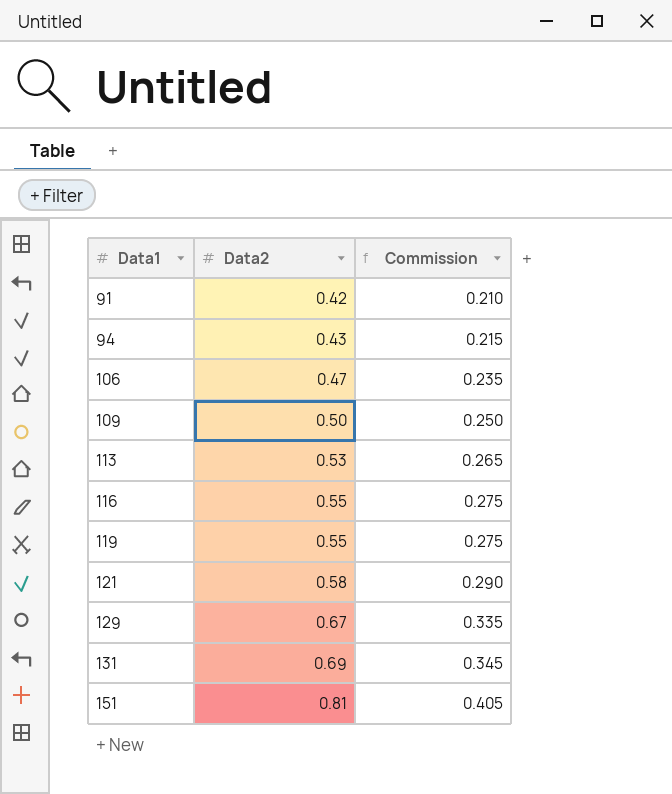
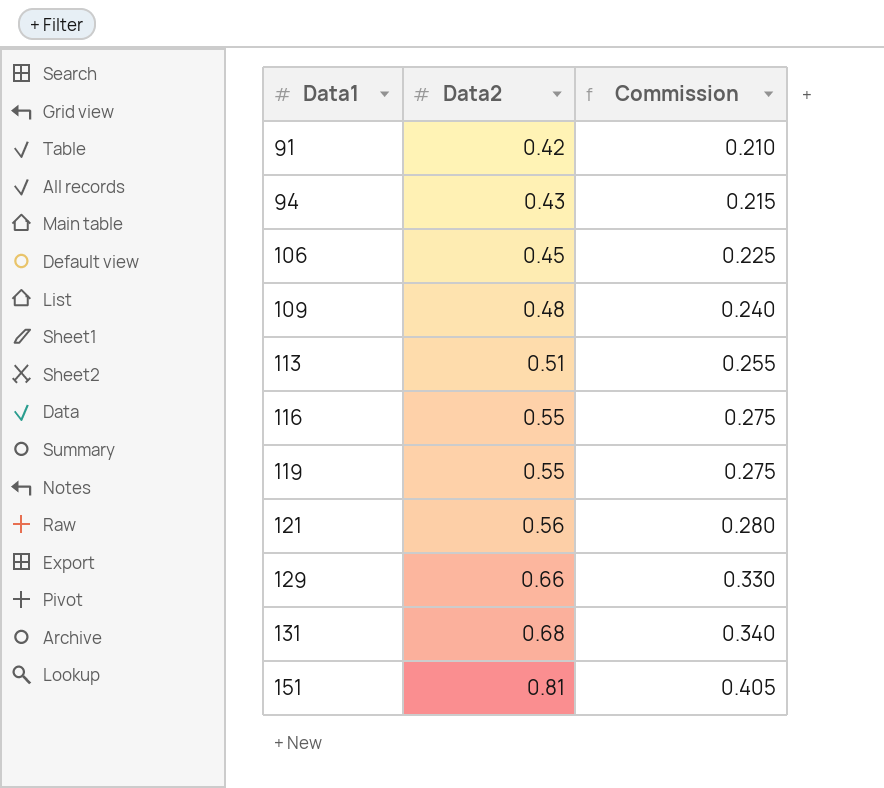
106 | Data2: 0.47 -> 0.45
106 | Commission: 0.235 -> 0.225
109 | Data2: 0.50 -> 0.48
109 | Commission: 0.250 -> 0.240
113 | Data2: 0.53 -> 0.51
113 | Commission: 0.265 -> 0.255
121 | Data2: 0.58 -> 0.56
121 | Commission: 0.290 -> 0.280
129 | Data2: 0.67 -> 0.66
129 | Commission: 0.335 -> 0.330
131 | Data2: 0.69 -> 0.68
131 | Commission: 0.345 -> 0.340

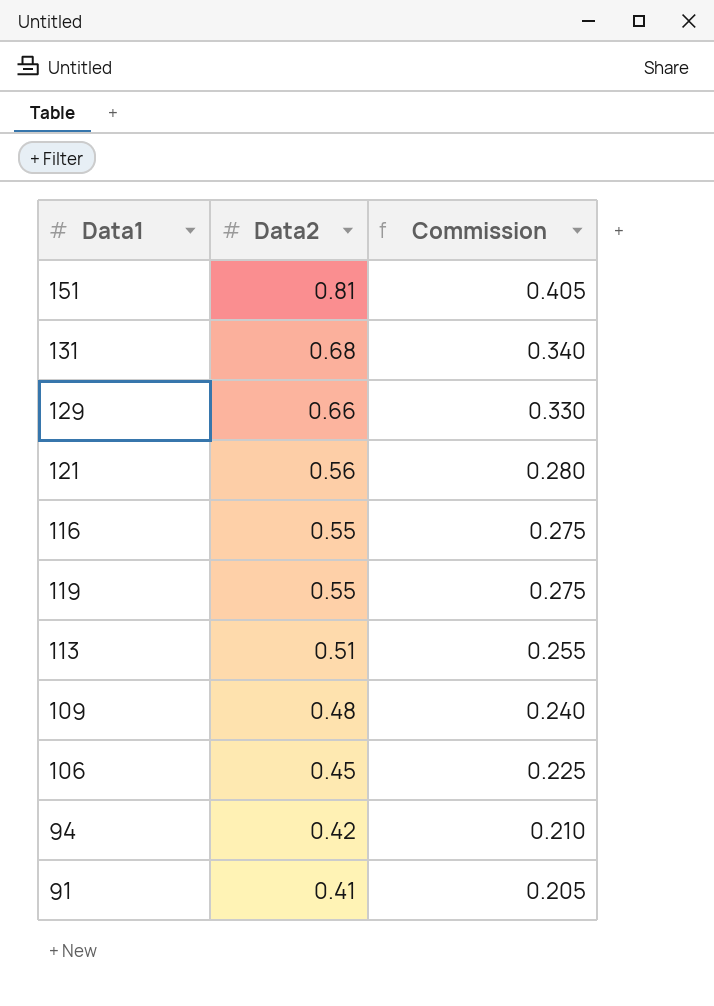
row order: Data1 ascending -> Data2 descending
94 | Data2: 0.43 -> 0.42
94 | Commission: 0.215 -> 0.210
91 | Data2: 0.42 -> 0.41
91 | Commission: 0.210 -> 0.205

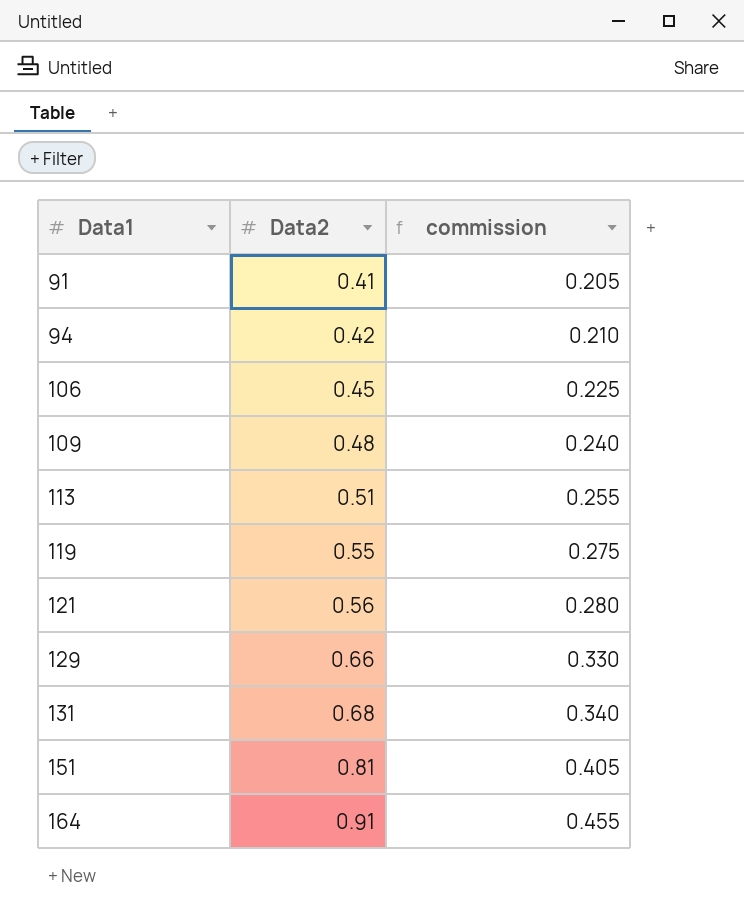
row order: Data2 descending -> Data1 ascending
column name: Commission -> commission
row 116: 0.55 | 0.275 -> none
row 164: none -> 0.91 | 0.455

